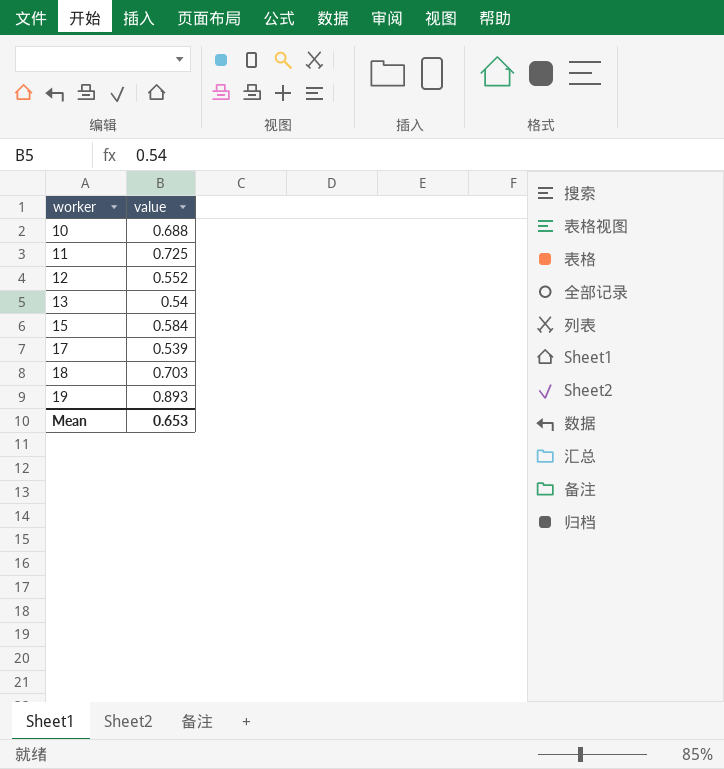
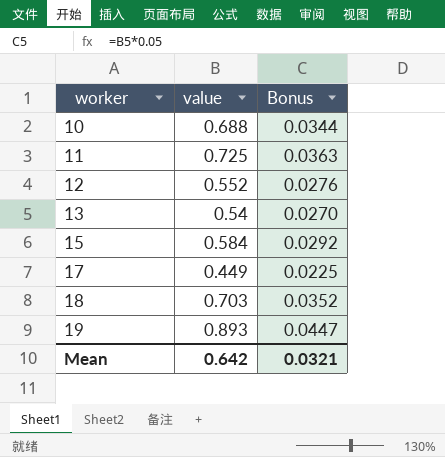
column Bonus | formula: none -> [value] * 0.05
17 | value: 0.539 -> 0.449
Mean | value: 0.653 -> 0.642

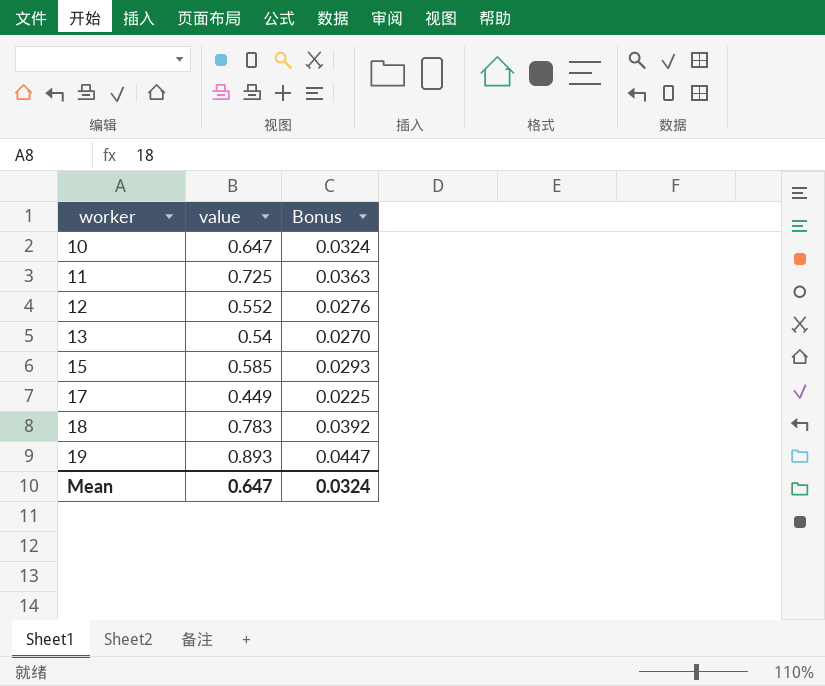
10 | value: 0.688 -> 0.647
10 | Bonus: 0.0344 -> 0.0324
15 | value: 0.584 -> 0.585
15 | Bonus: 0.0292 -> 0.0293
18 | value: 0.703 -> 0.783
18 | Bonus: 0.0352 -> 0.0392
Mean | value: 0.642 -> 0.647
Mean | Bonus: 0.0321 -> 0.0324

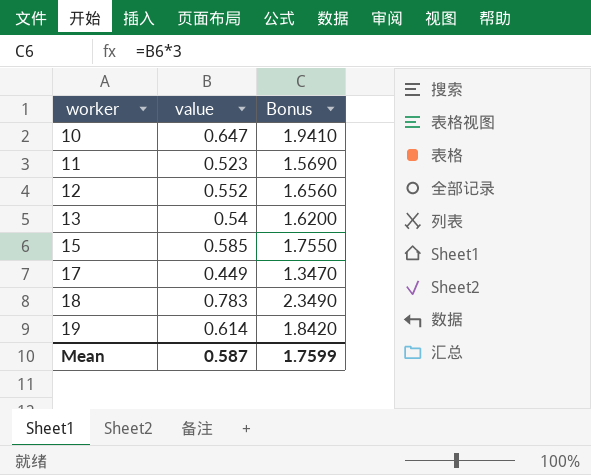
column Bonus | formula: [value] * 0.05 -> [value] * 3
11 | value: 0.725 -> 0.523
19 | value: 0.893 -> 0.614
Mean | value: 0.647 -> 0.587
Mean | Bonus: 0.0324 -> 1.7599

